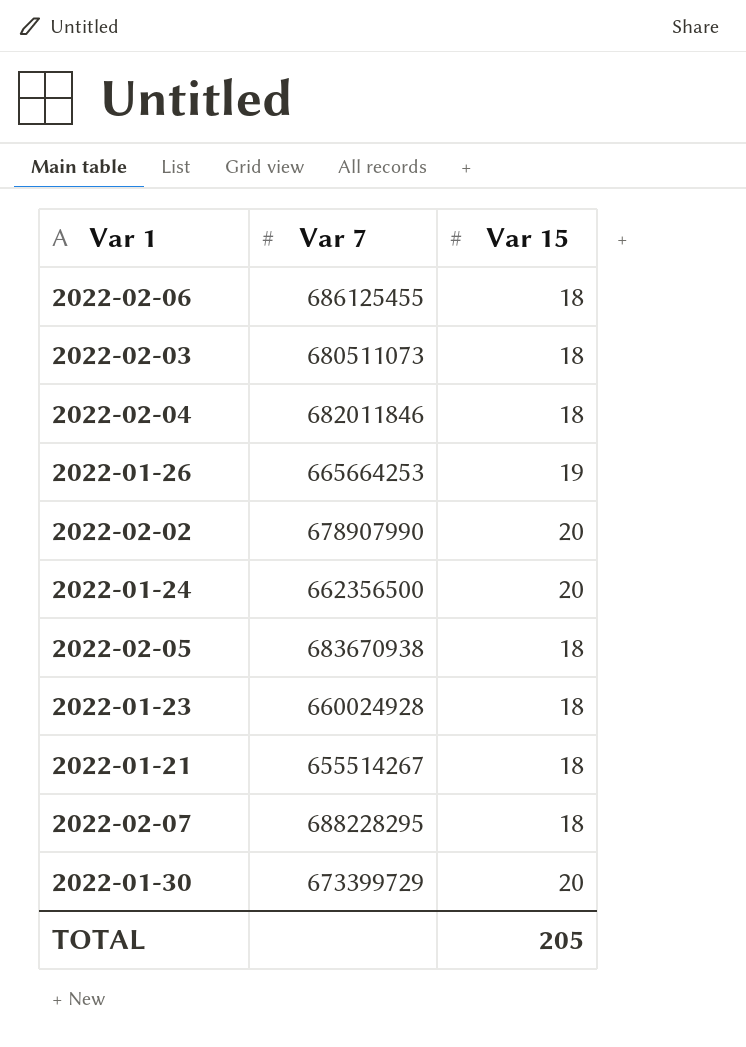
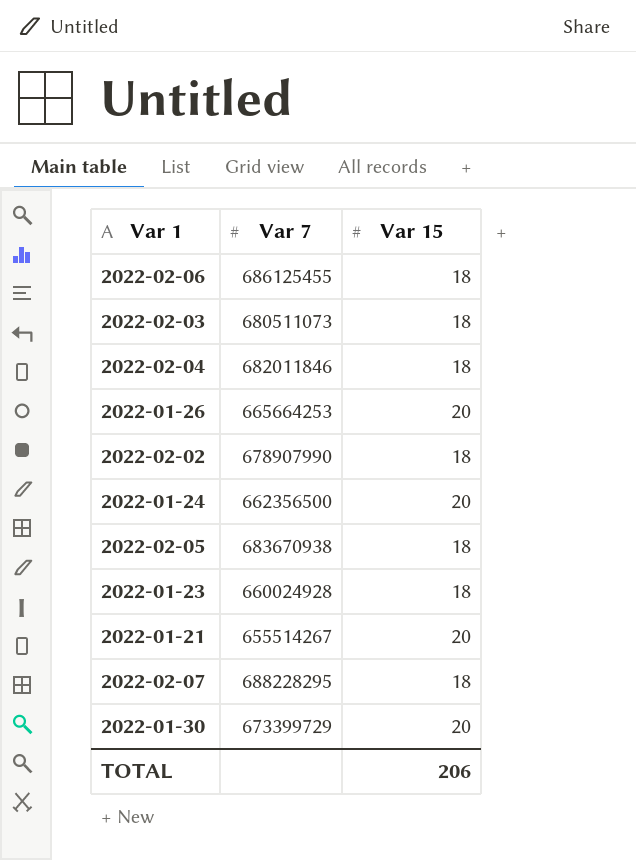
2022-01-26 | Var 15: 19 -> 20
2022-02-02 | Var 15: 20 -> 18
2022-01-21 | Var 15: 18 -> 20
TOTAL | Var 15: 205 -> 206

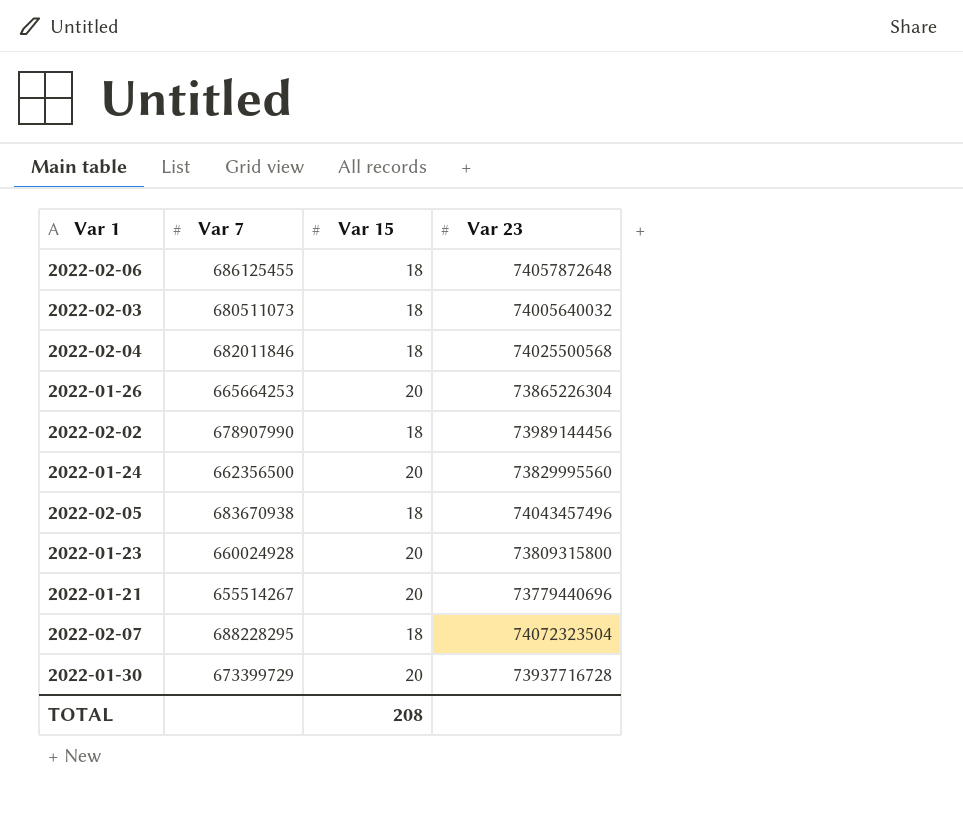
column Var 23 | position: none -> 4
2022-01-23 | Var 15: 18 -> 20
TOTAL | Var 15: 206 -> 208

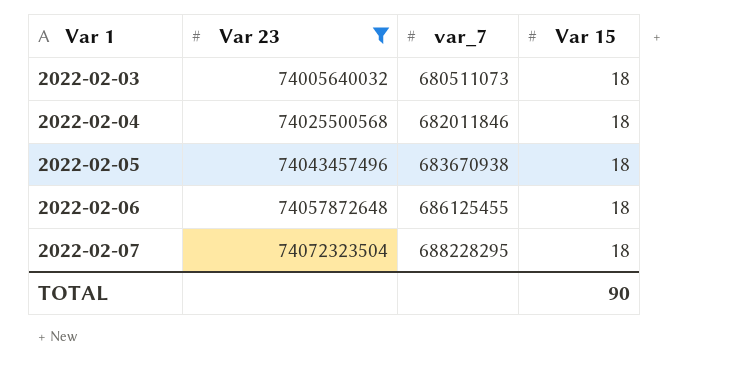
filter: none -> Var 23 >= 74005640032
row order: none -> Var 1 ascending
column Var 23 | position: 4 -> 2
column name: Var 7 -> var_7
TOTAL | Var 15: 208 -> 90

